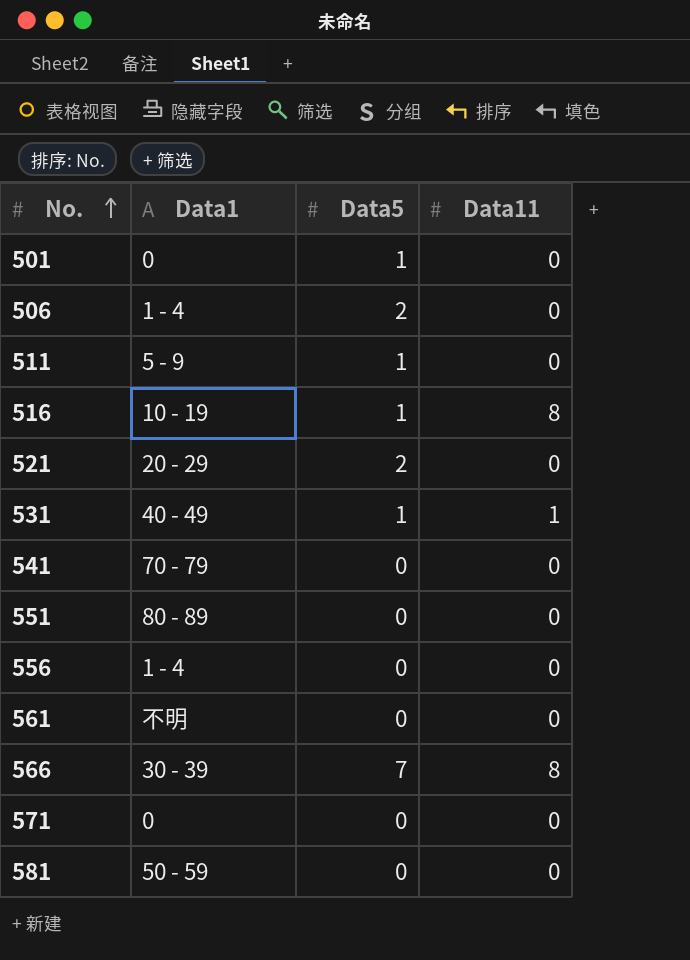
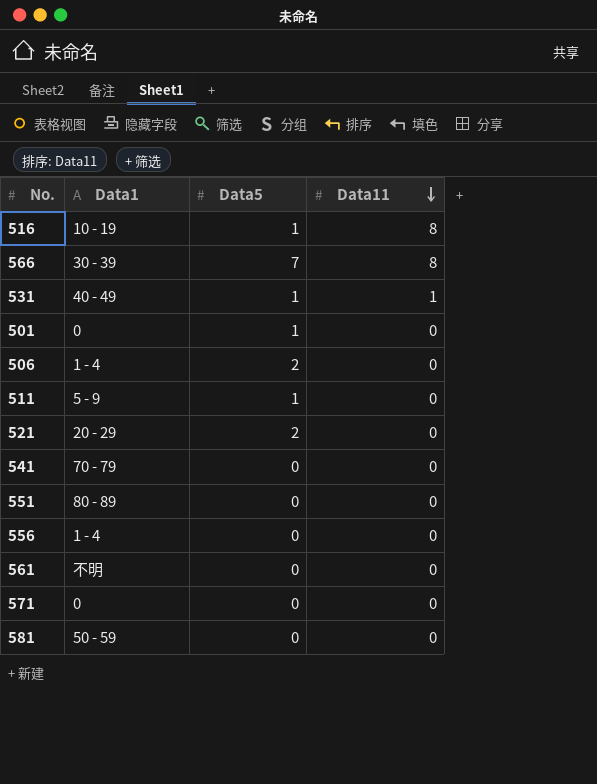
row order: No. ascending -> Data11 descending

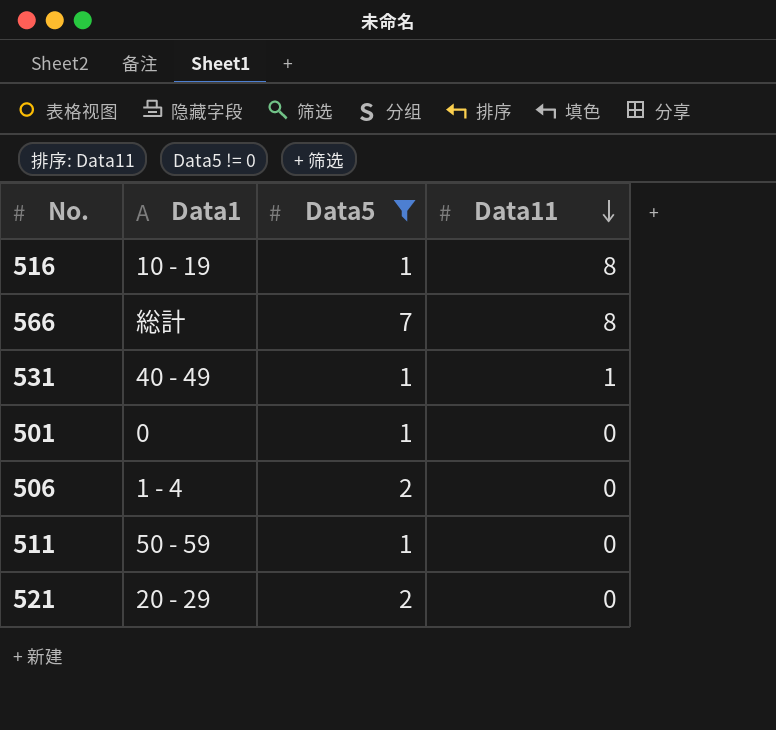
filter: none -> Data5 != 0
566 | Data1: 30 - 39 -> 総計
511 | Data1: 5 - 9 -> 50 - 59

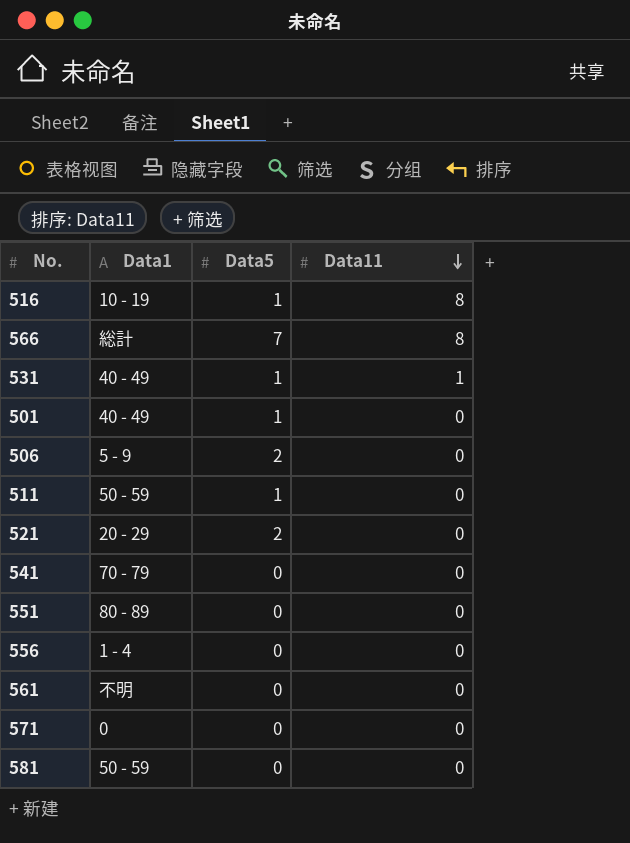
filter: Data5 != 0 -> none
501 | Data1: 0 -> 40 - 49
506 | Data1: 1 - 4 -> 5 - 9

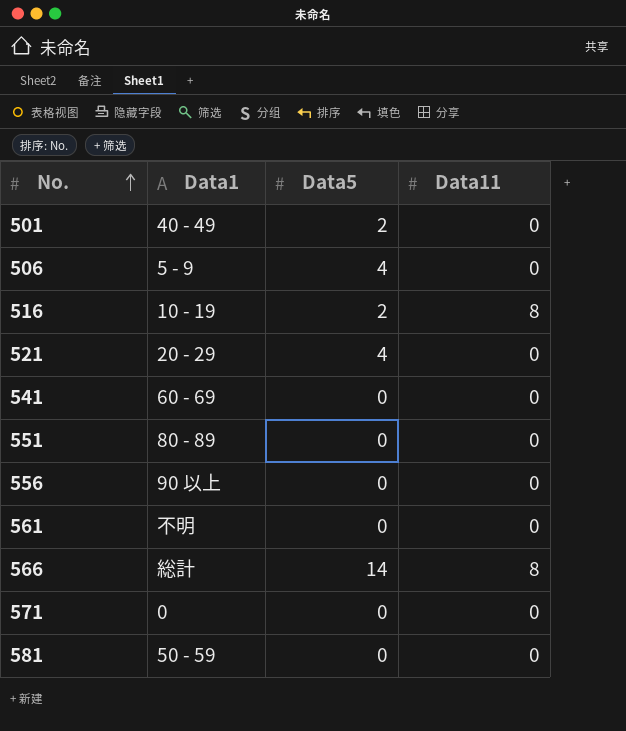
row order: Data11 descending -> No. ascending
row 531: 40 - 49 | 1 | 1 -> none
row 511: 50 - 59 | 1 | 0 -> none
501 | Data5: 1 -> 2
506 | Data5: 2 -> 4
516 | Data5: 1 -> 2
521 | Data5: 2 -> 4
541 | Data1: 70 - 79 -> 60 - 69
556 | Data1: 1 - 4 -> 90 以上
566 | Data5: 7 -> 14

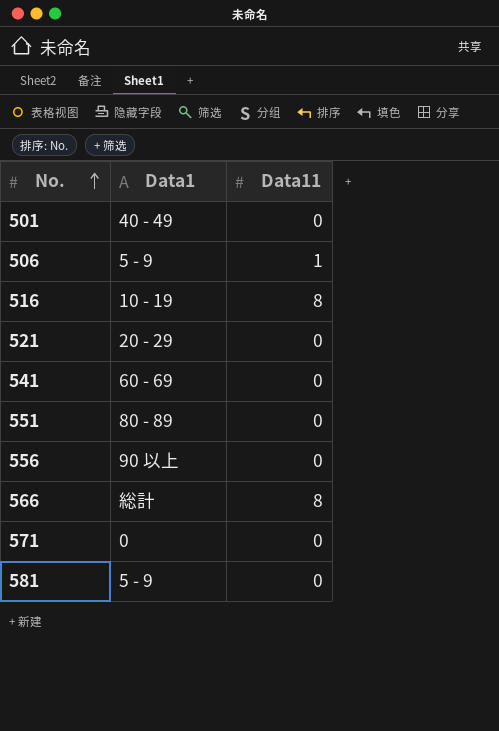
column Data5 | position: 3 -> none
row 561: 不明 | 0 | 0 -> none
506 | Data11: 0 -> 1
581 | Data1: 50 - 59 -> 5 - 9

